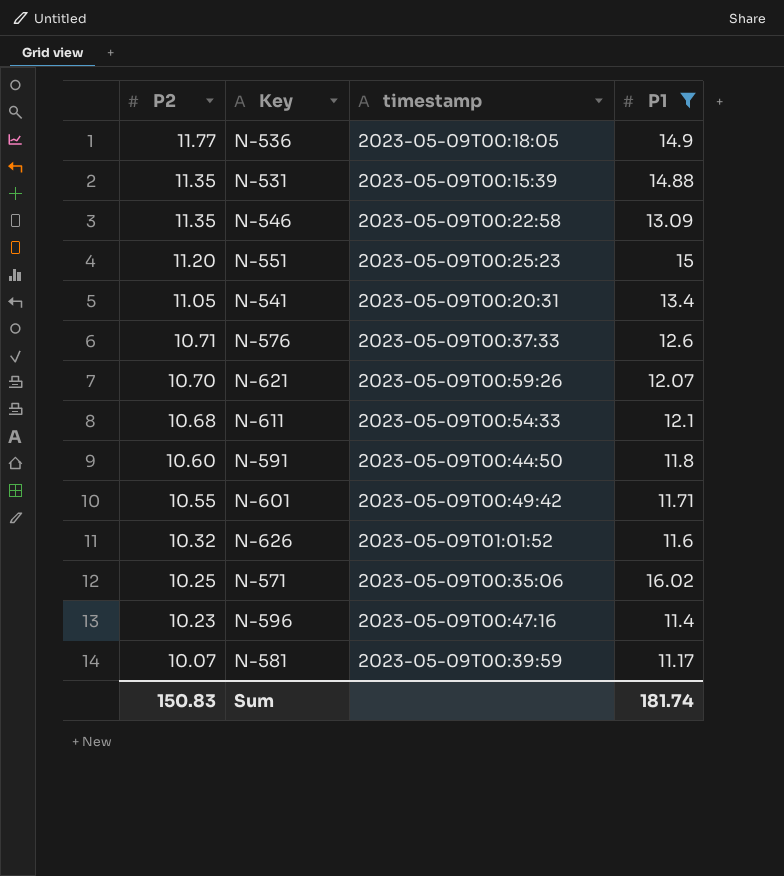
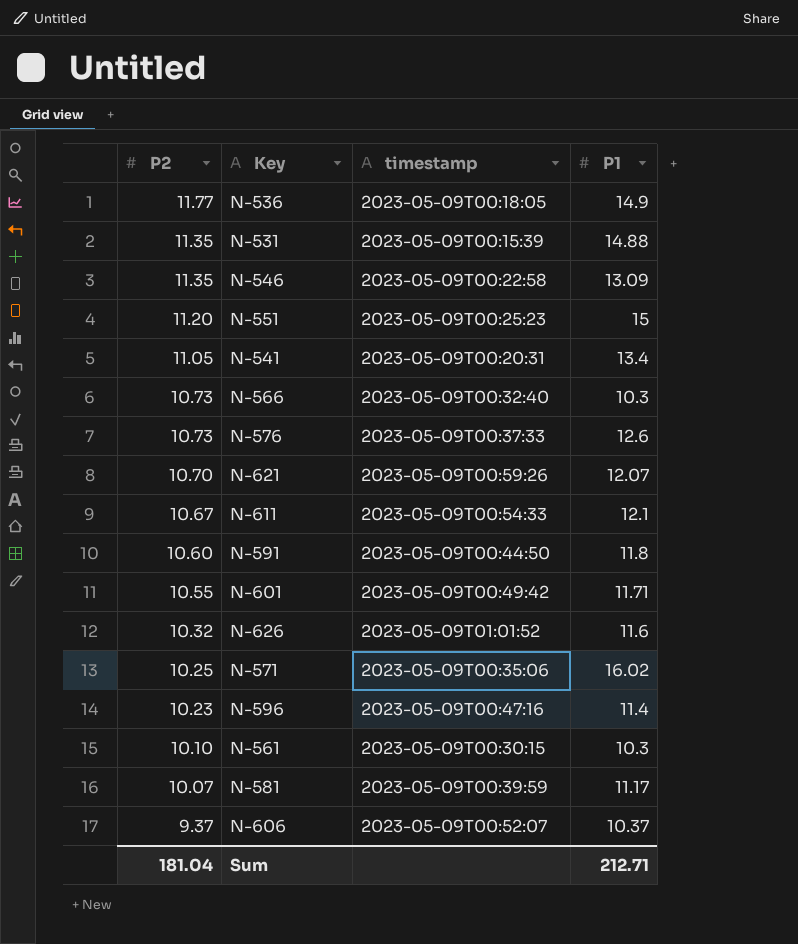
filter: P1 >= 11.17 -> none
N-576 | P2: 10.71 -> 10.73
N-611 | P2: 10.68 -> 10.67
Sum | P2: 150.83 -> 181.04
Sum | P1: 181.74 -> 212.71

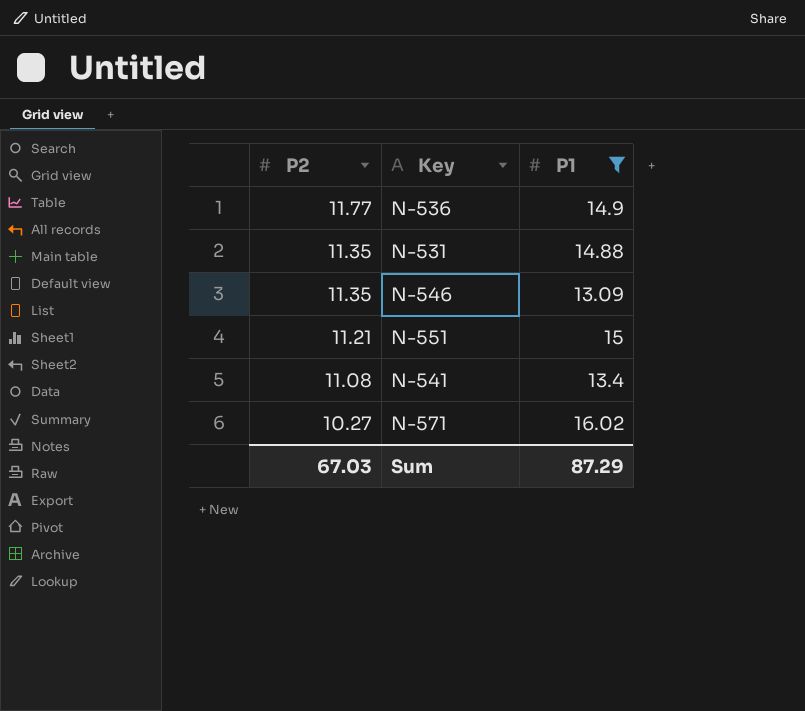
filter: none -> P1 >= 13.09
column timestamp | position: 3 -> none
N-551 | P2: 11.20 -> 11.21
N-541 | P2: 11.05 -> 11.08
N-571 | P2: 10.25 -> 10.27
Sum | P2: 181.04 -> 67.03
Sum | P1: 212.71 -> 87.29

